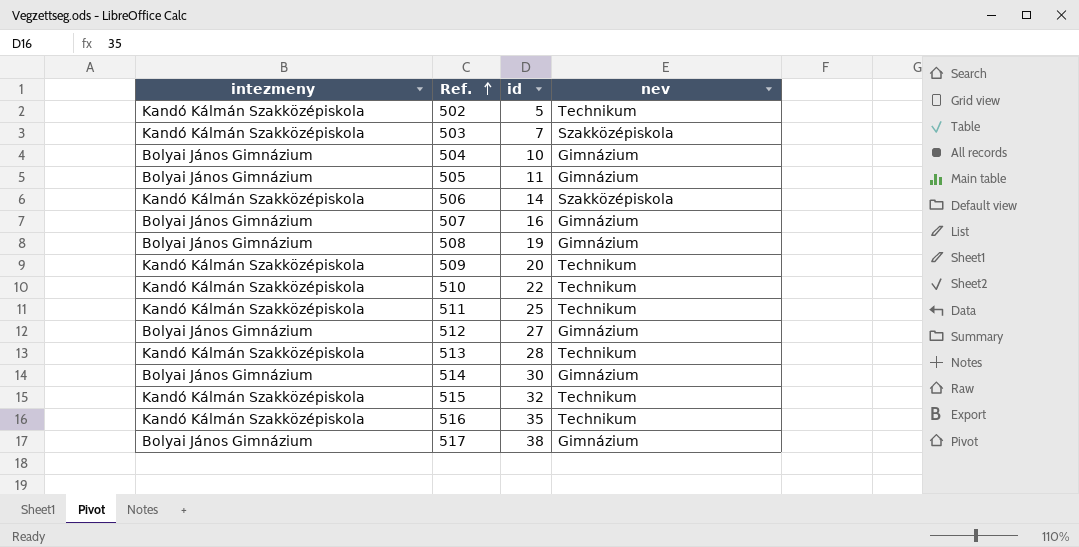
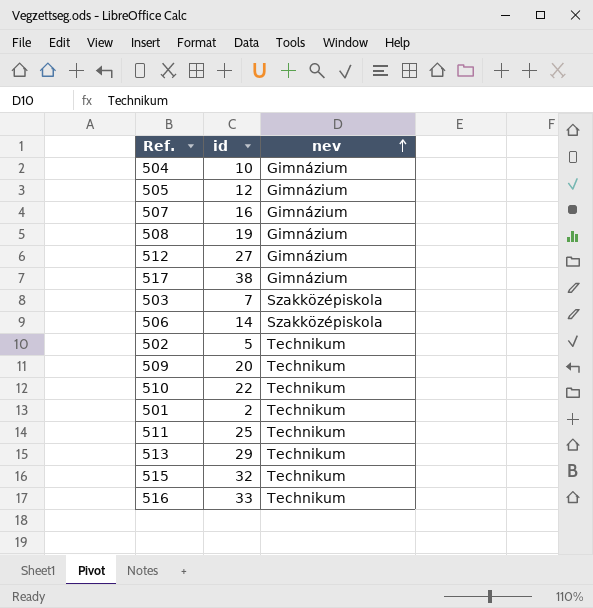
row order: Ref. ascending -> nev ascending
column intezmeny | position: 1 -> none
row 514: Bolyai János Gimnázium | 30 | Gimnázium -> none
505 | id: 11 -> 12
row 501: none -> 2 | Technikum
513 | id: 28 -> 29
516 | id: 35 -> 33

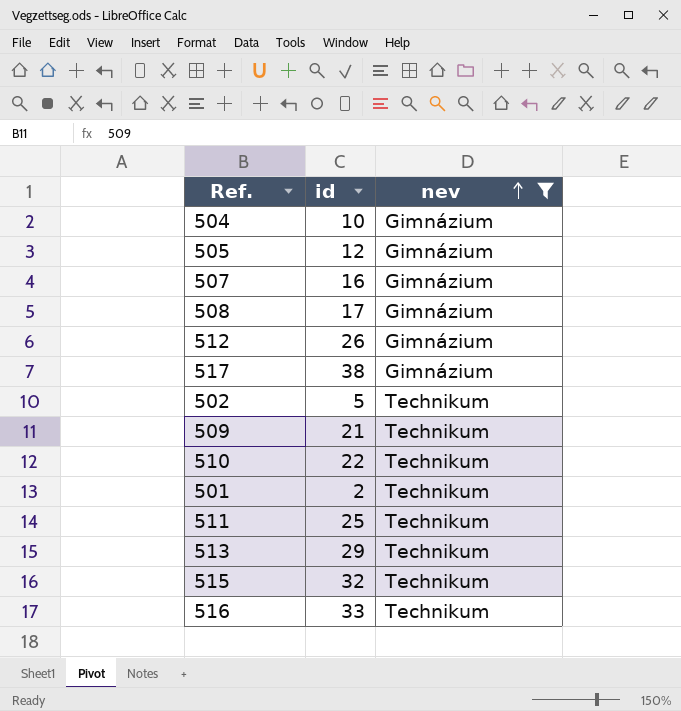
filter: none -> nev != Szakközépiskola
508 | id: 19 -> 17
512 | id: 27 -> 26
509 | id: 20 -> 21

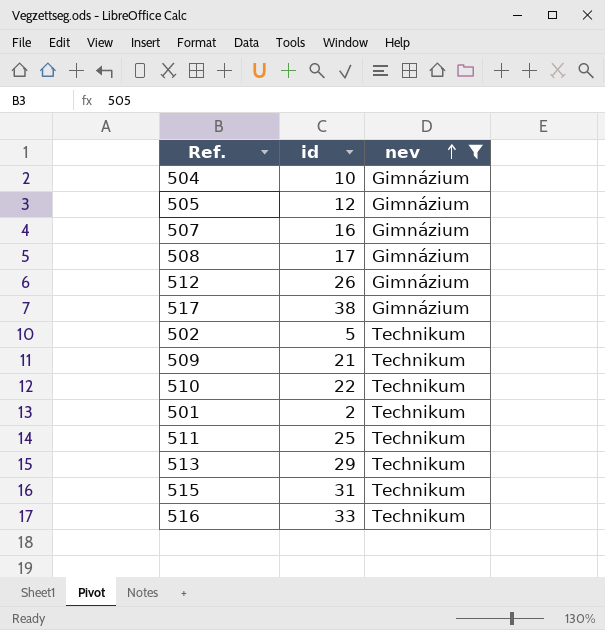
515 | id: 32 -> 31

